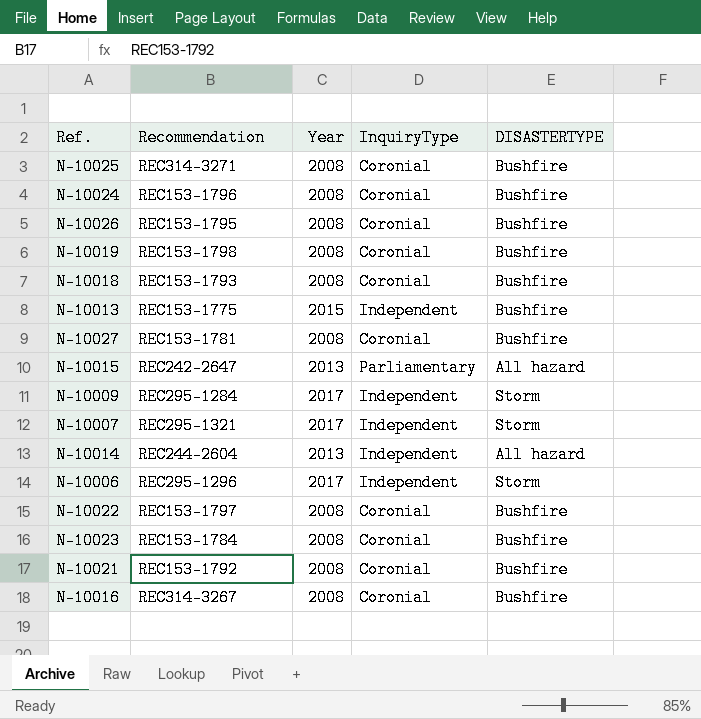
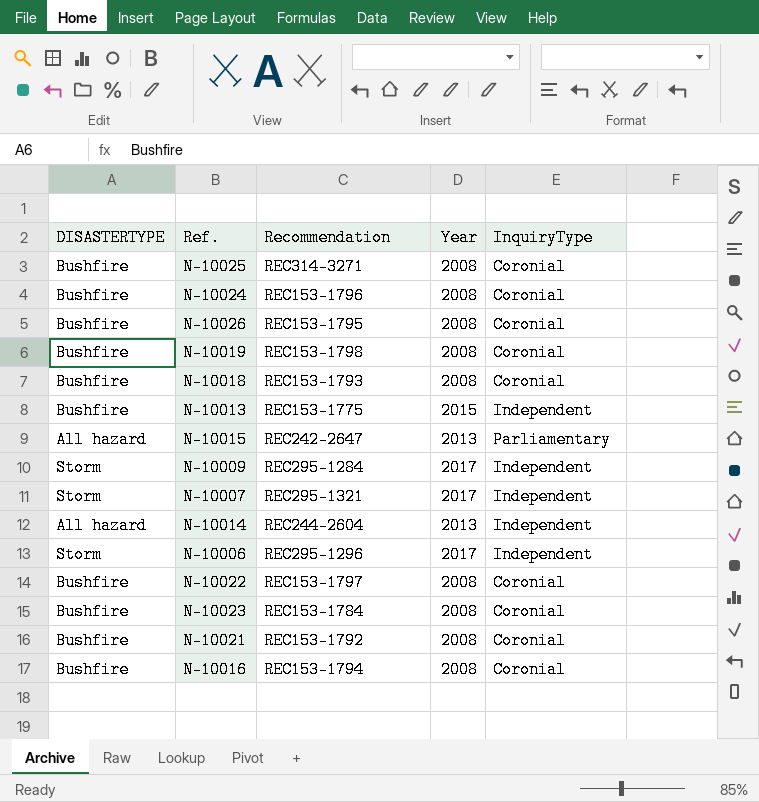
column DISASTERTYPE | position: 5 -> 1
row N-10027: REC153-1781 | 2008 | Coronial | Bushfire -> none
N-10016 | Recommendation: REC314-3267 -> REC153-1794

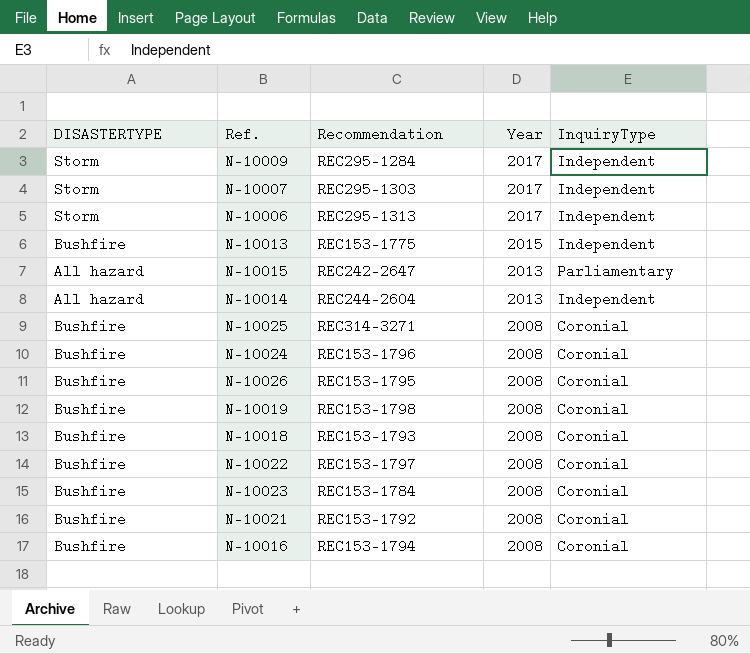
row order: none -> Year descending
N-10007 | Recommendation: REC295-1321 -> REC295-1303
N-10006 | Recommendation: REC295-1296 -> REC295-1313

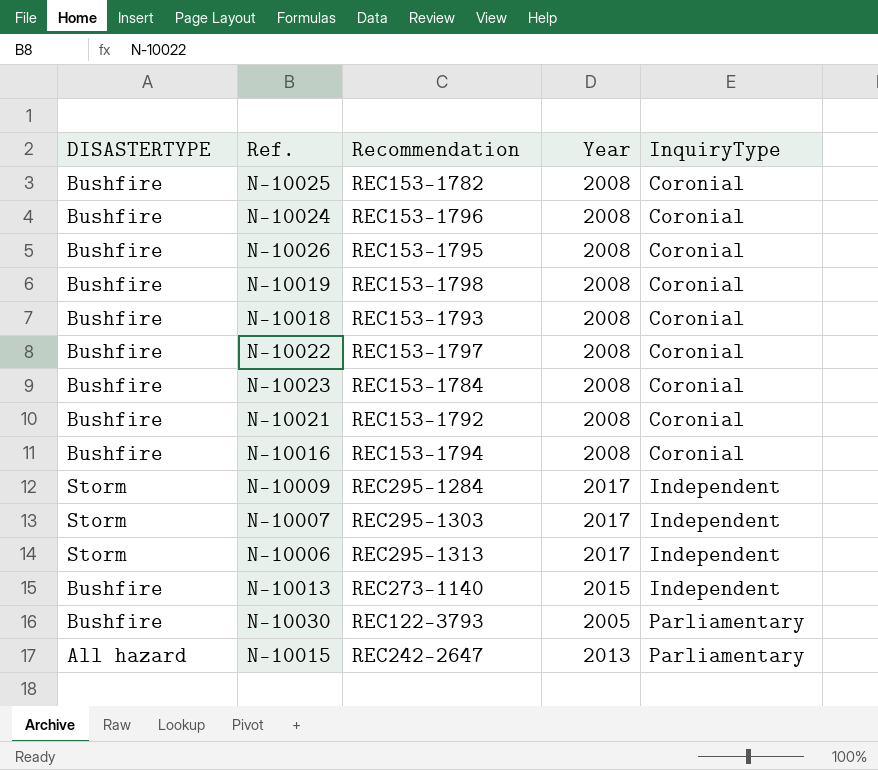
row order: Year descending -> InquiryType ascending
row N-10014: All hazard | REC244-2604 | 2013 | Independent -> none
N-10025 | Recommendation: REC314-3271 -> REC153-1782
N-10013 | Recommendation: REC153-1775 -> REC273-1140
row N-10030: none -> Bushfire | REC122-3793 | 2005 | Parliamentary

